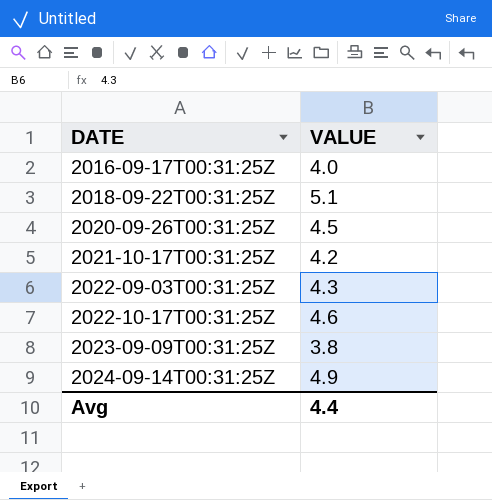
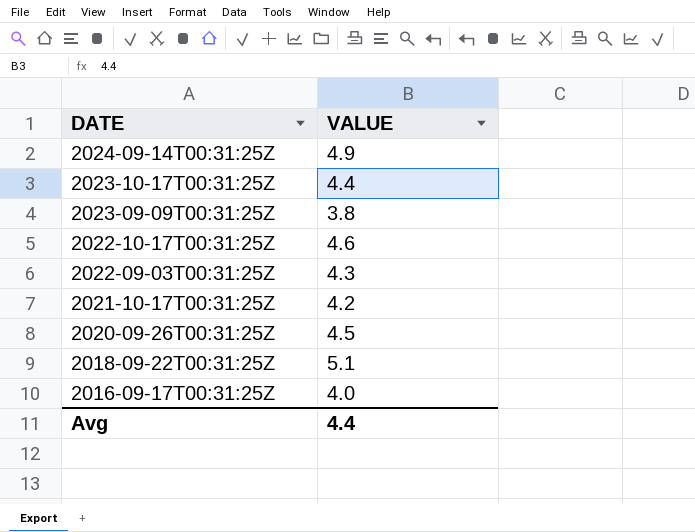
row order: DATE ascending -> DATE descending
row 2023-10-17T00:31:25Z: none -> 4.4

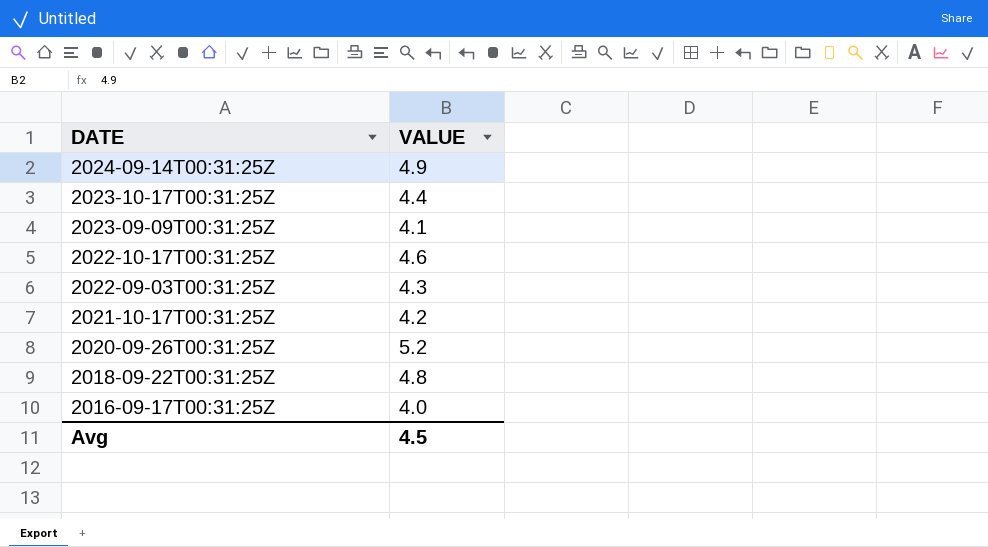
2023-09-09T00:31:25Z | VALUE: 3.8 -> 4.1
2020-09-26T00:31:25Z | VALUE: 4.5 -> 5.2
2018-09-22T00:31:25Z | VALUE: 5.1 -> 4.8
Avg | VALUE: 4.4 -> 4.5

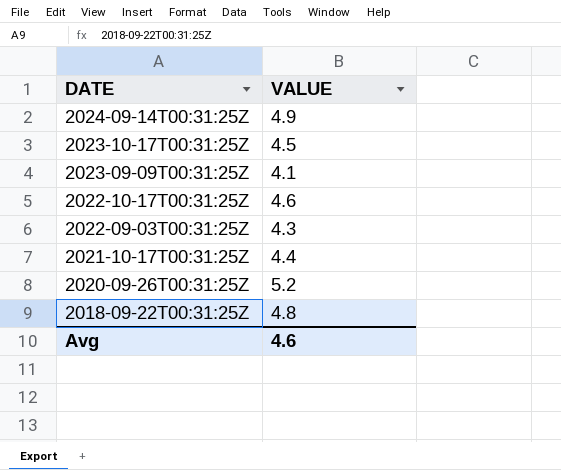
row 2016-09-17T00:31:25Z: 4.0 -> none
2023-10-17T00:31:25Z | VALUE: 4.4 -> 4.5
2021-10-17T00:31:25Z | VALUE: 4.2 -> 4.4
Avg | VALUE: 4.5 -> 4.6

